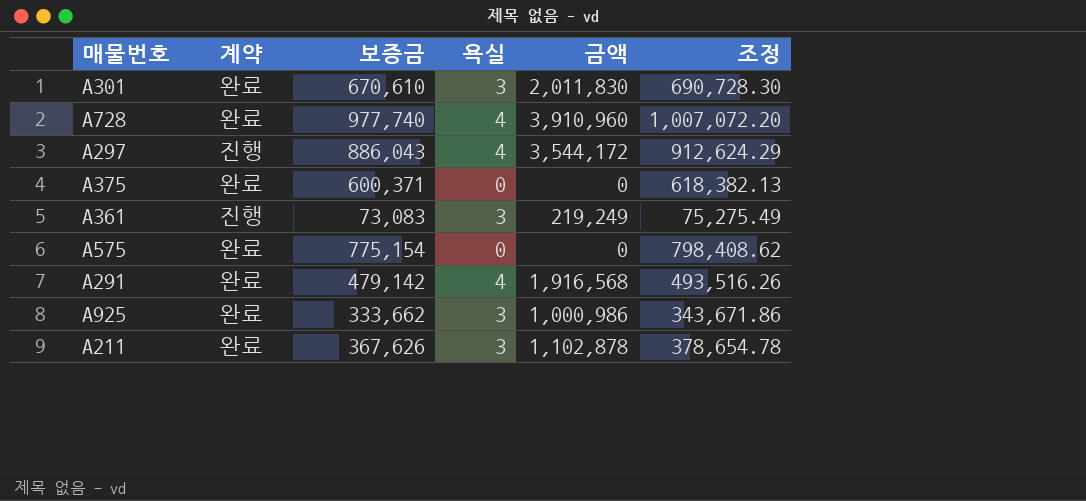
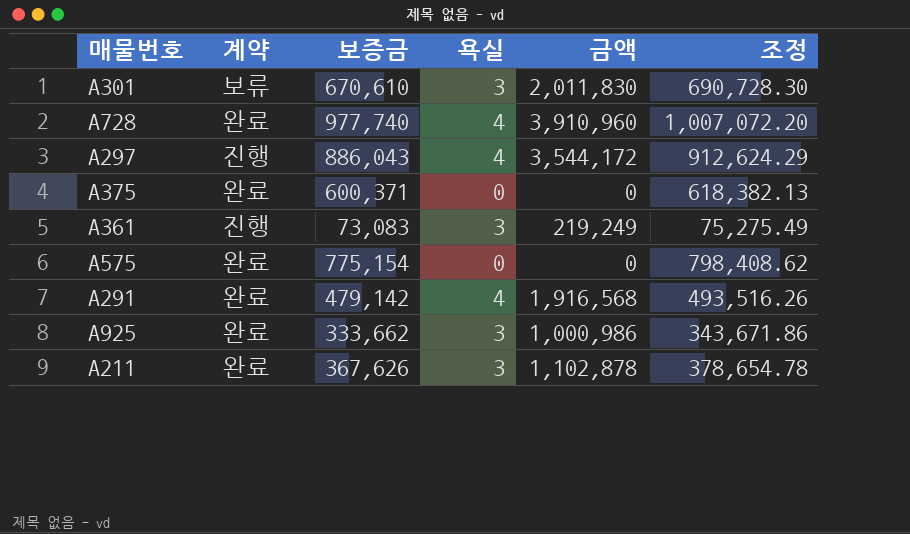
A301 | 계약: 완료 -> 보류

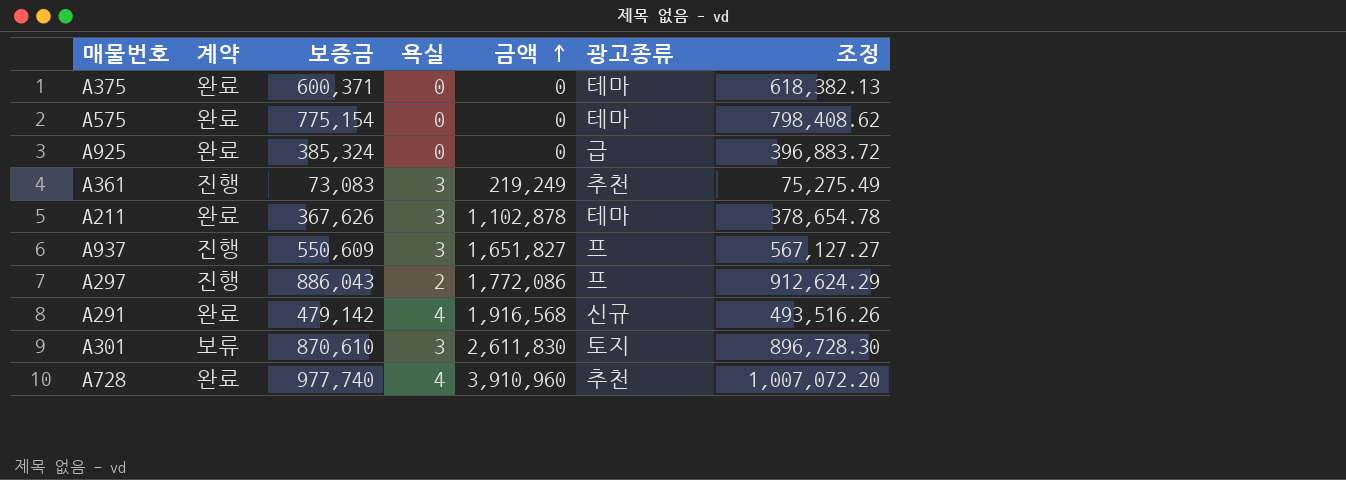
row order: none -> 금액 ascending
column 광고종류 | position: none -> 6
A925 | 보증금: 333,662 -> 385,324
A925 | 욕실: 3 -> 0
A925 | 금액: 1,000,986 -> 0
A925 | 조정: 343,671.86 -> 396,883.72
row A937: none -> 진행 | 550,609 | 3 | 1,651,827 | 프 | 567,127.27
A297 | 욕실: 4 -> 2
A297 | 금액: 3,544,172 -> 1,772,086
A301 | 보증금: 670,610 -> 870,610
A301 | 금액: 2,011,830 -> 2,611,830
A301 | 조정: 690,728.30 -> 896,728.30

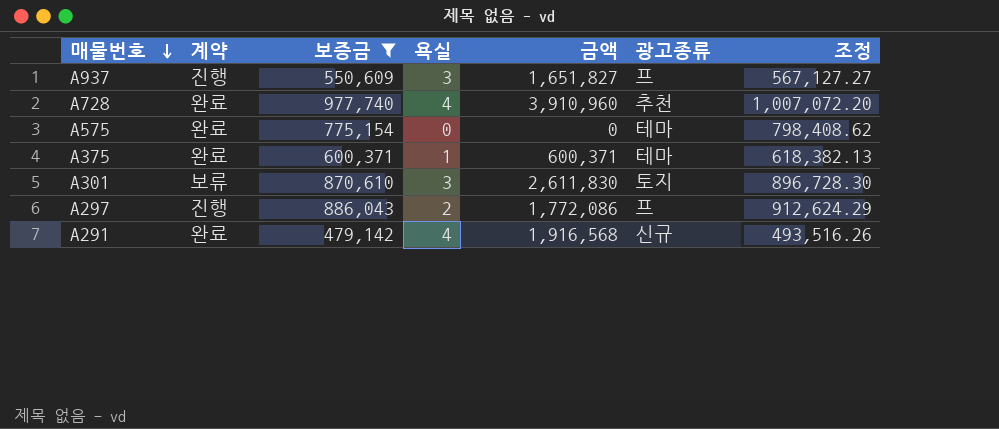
filter: none -> 보증금 >= 479,142
row order: 금액 ascending -> 매물번호 descending
A375 | 욕실: 0 -> 1
A375 | 금액: 0 -> 600,371

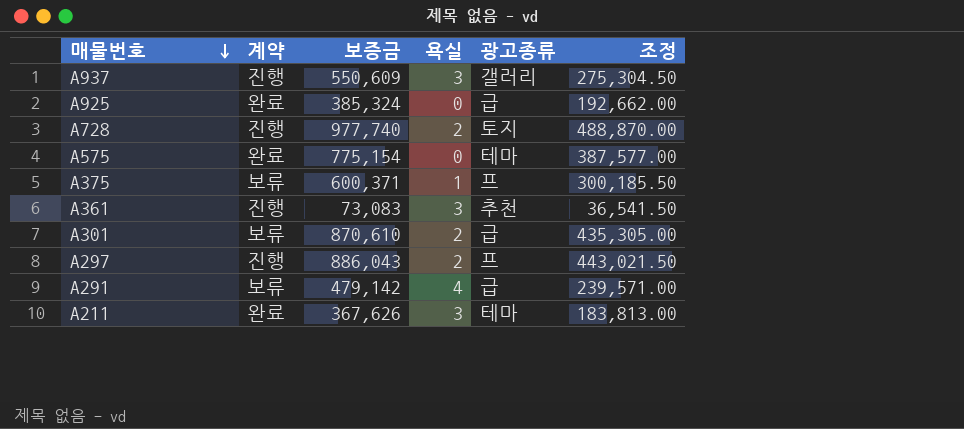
filter: 보증금 >= 479,142 -> none
column 금액 | formula: [보증금] * [욕실] -> none
column 조정 | formula: [보증금] * 1.03 -> [보증금] * 0.5
A937 | 광고종류: 프 -> 갤러리
A728 | 계약: 완료 -> 진행
A728 | 욕실: 4 -> 2
A728 | 광고종류: 추천 -> 토지
A375 | 계약: 완료 -> 보류
A375 | 광고종류: 테마 -> 프
A301 | 욕실: 3 -> 2
A301 | 광고종류: 토지 -> 급
A291 | 계약: 완료 -> 보류
A291 | 광고종류: 신규 -> 급

